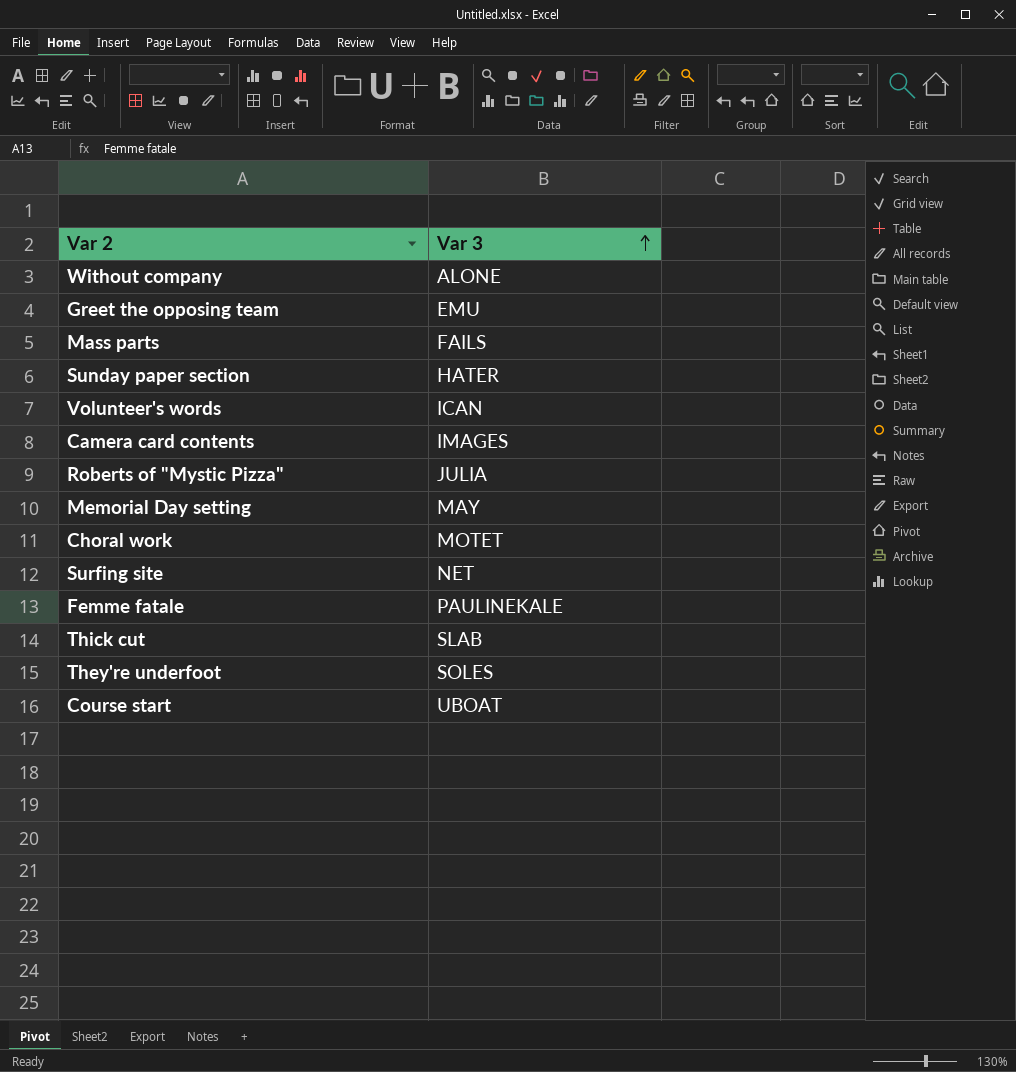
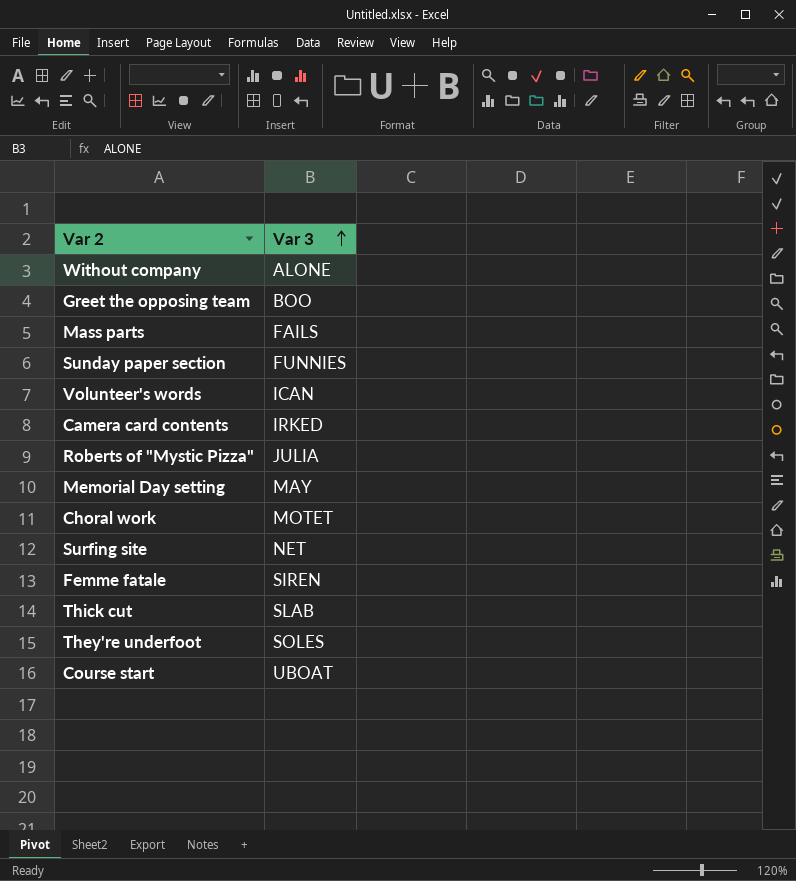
Greet the opposing team | Var 3: EMU -> BOO
Sunday paper section | Var 3: HATER -> FUNNIES
Camera card contents | Var 3: IMAGES -> IRKED
Femme fatale | Var 3: PAULINEKALE -> SIREN

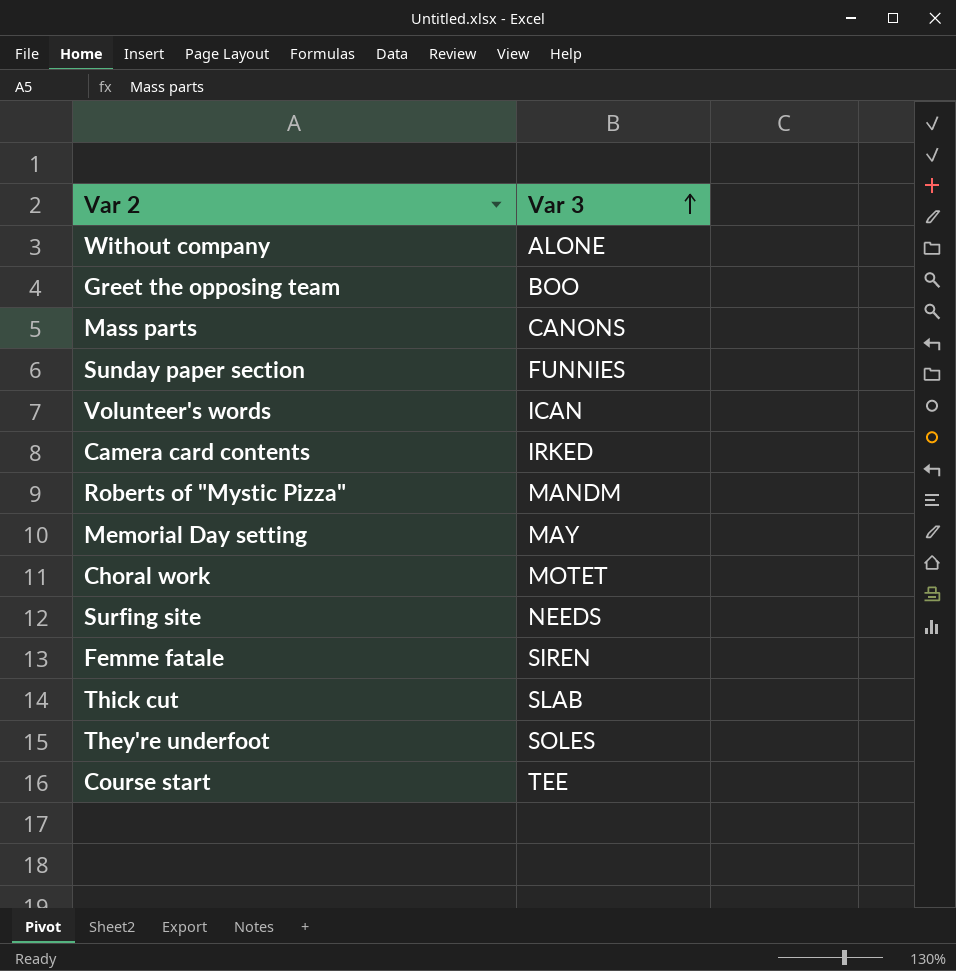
Mass parts | Var 3: FAILS -> CANONS
Roberts of "Mystic Pizza" | Var 3: JULIA -> MANDM
Surfing site | Var 3: NET -> NEEDS
Course start | Var 3: UBOAT -> TEE

